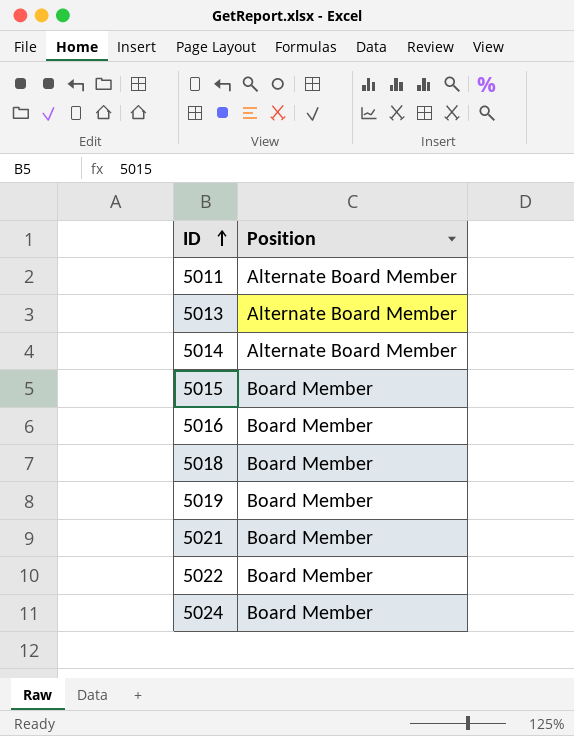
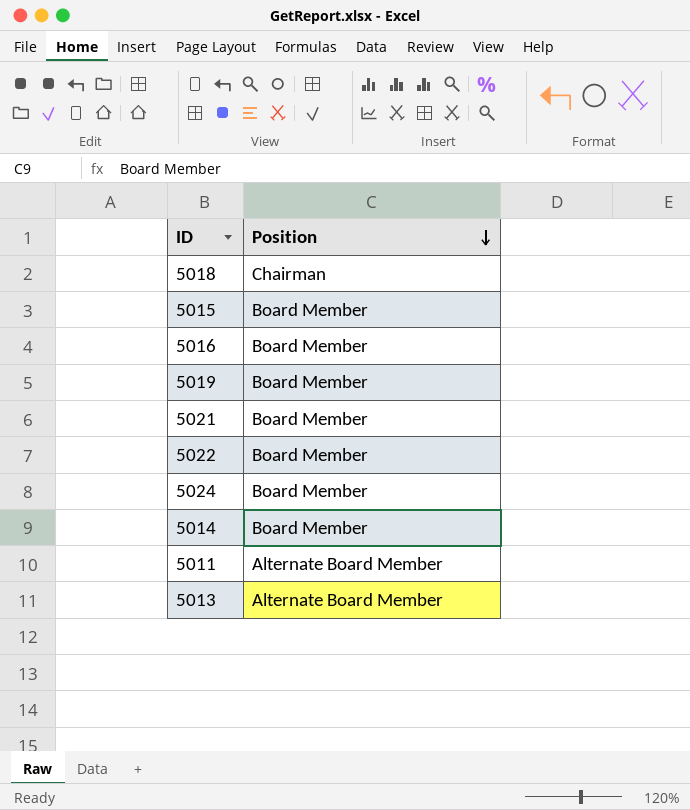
row order: ID ascending -> Position descending
5018 | Position: Board Member -> Chairman
5014 | Position: Alternate Board Member -> Board Member

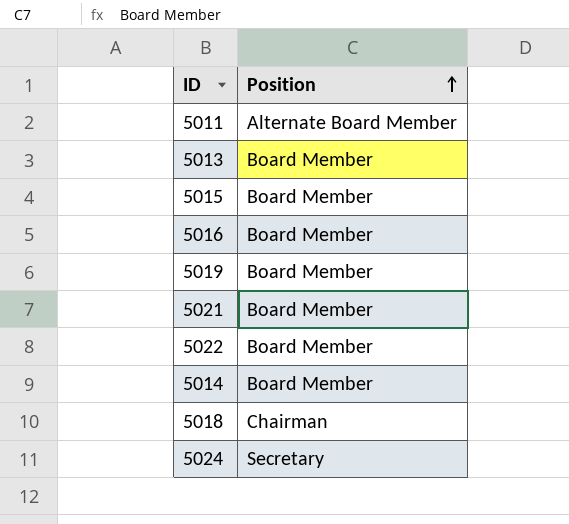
row order: Position descending -> Position ascending
5013 | Position: Alternate Board Member -> Board Member
5024 | Position: Board Member -> Secretary

